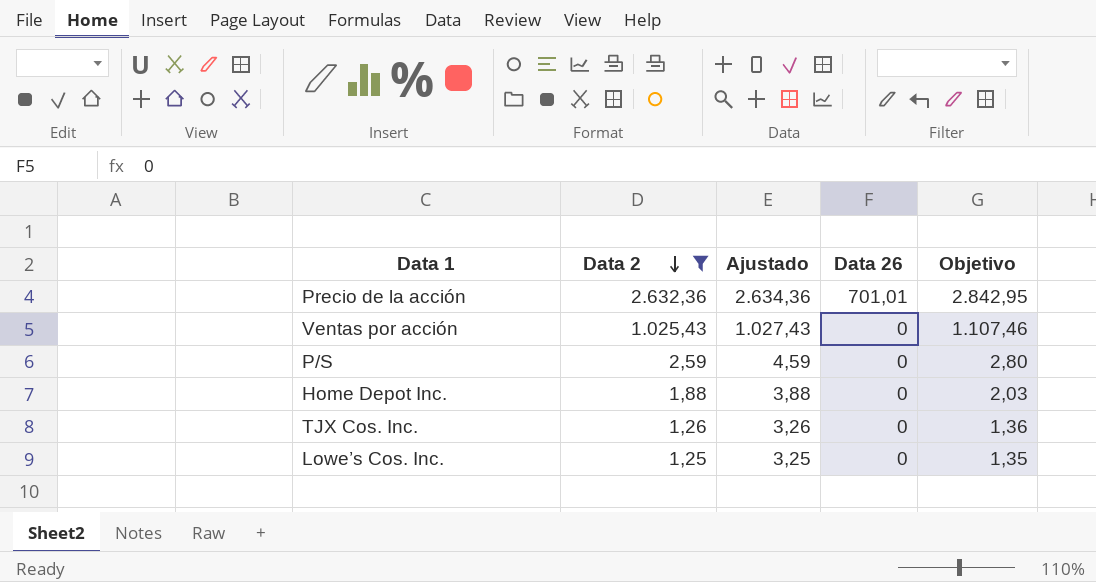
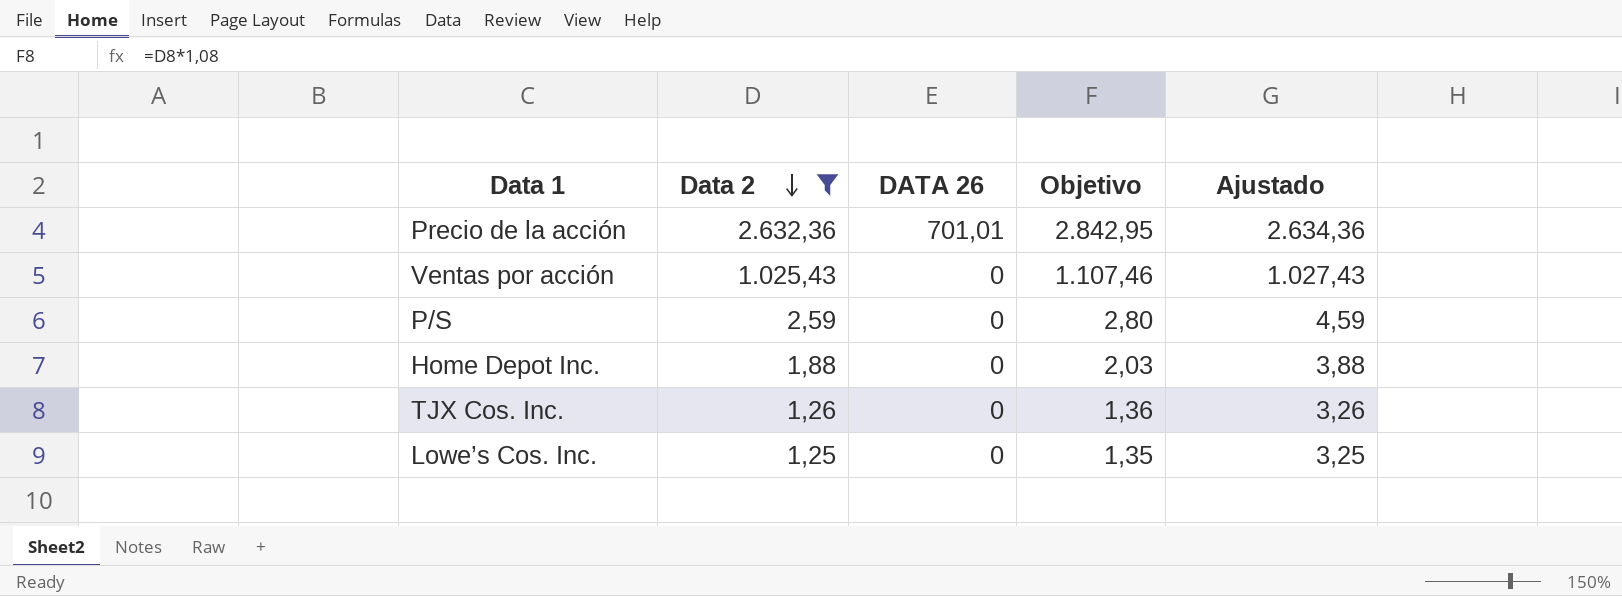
column name: Data 26 -> DATA 26
column Ajustado | position: 3 -> 5

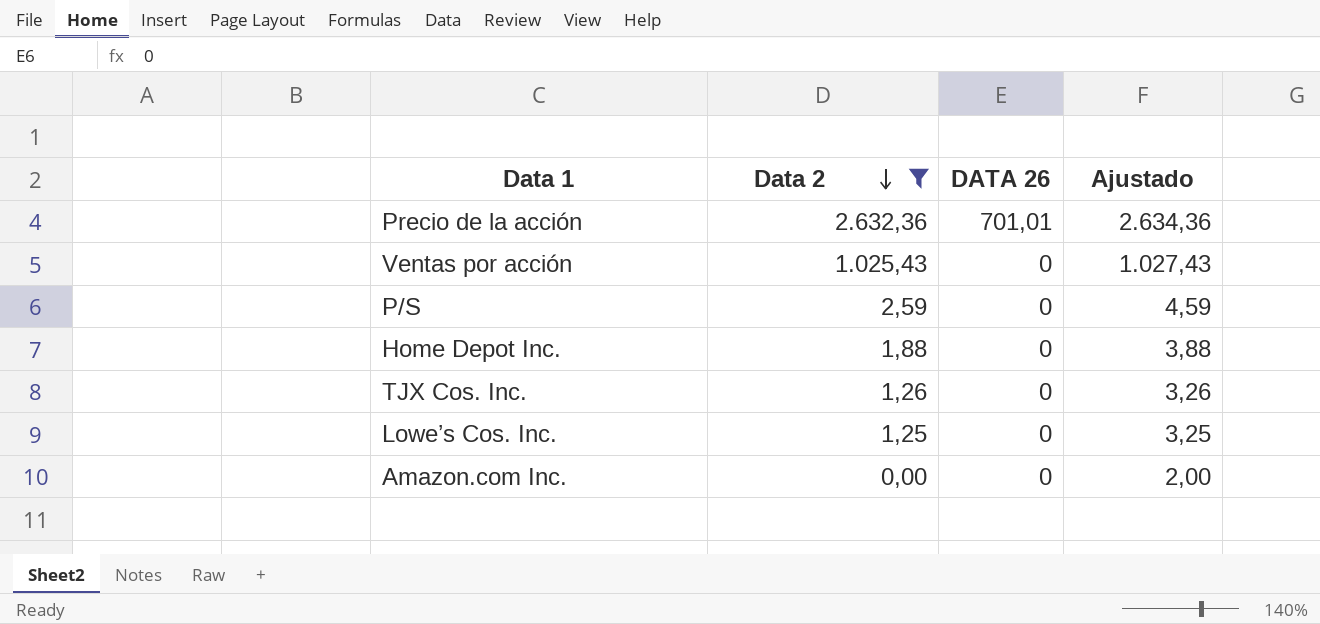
column Objetivo | formula: [Data 2] * 1,08 -> none
row Amazon.com Inc.: none -> 0,00 | 0 | 2,00

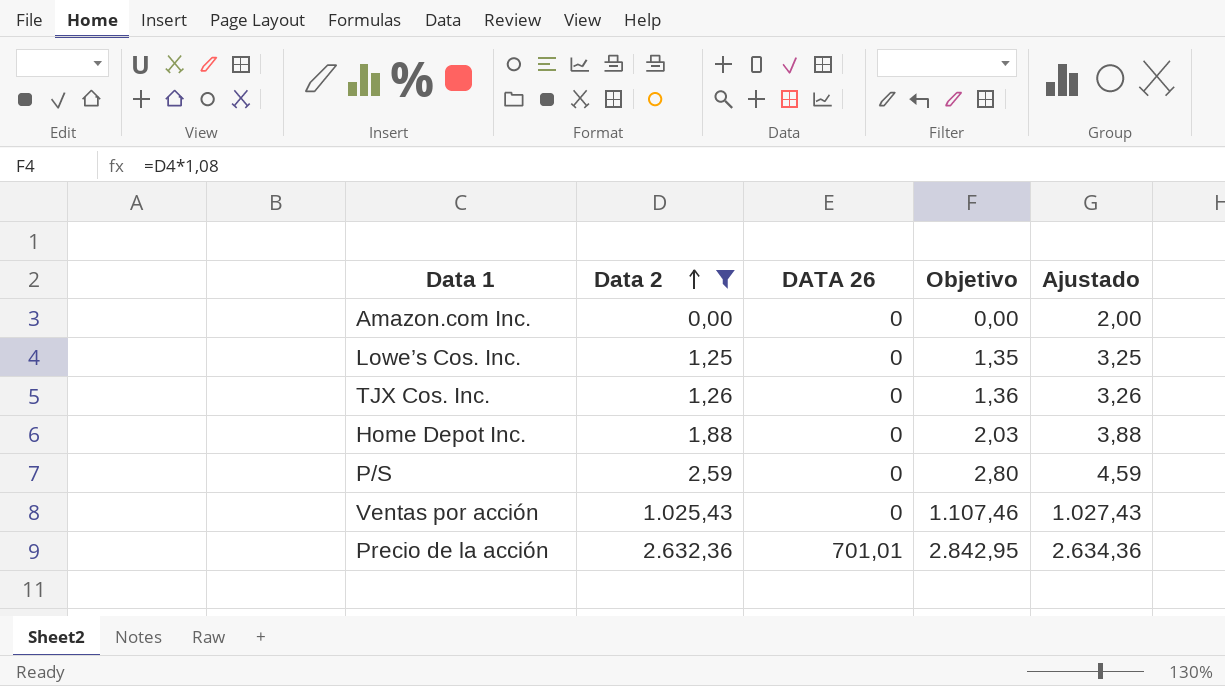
row order: Data 2 descending -> Data 2 ascending
column Objetivo | formula: none -> [Data 2] * 1,08

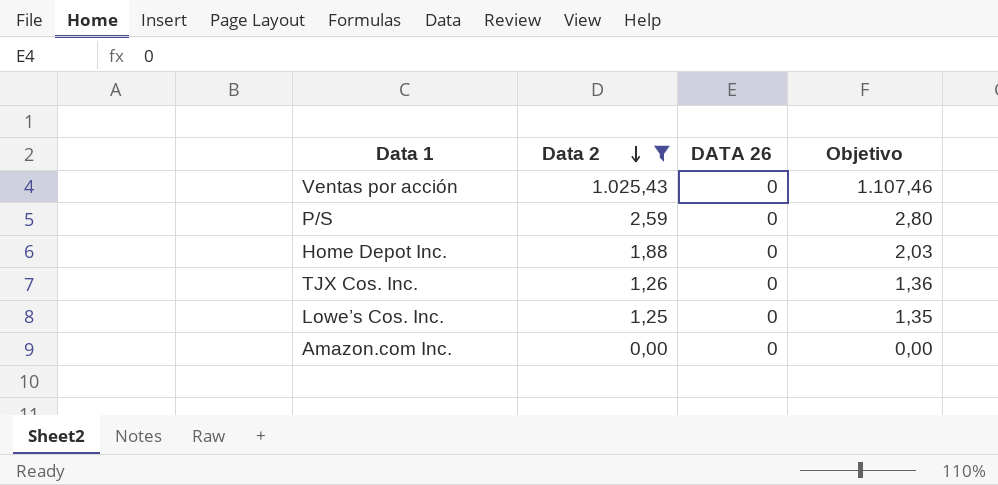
row order: Data 2 ascending -> Data 2 descending
column Ajustado | formula: [Data 2] + 2 -> none
row Precio de la acción: 2.632,36 | 701,01 | 2.842,95 | 2.634,36 -> none

